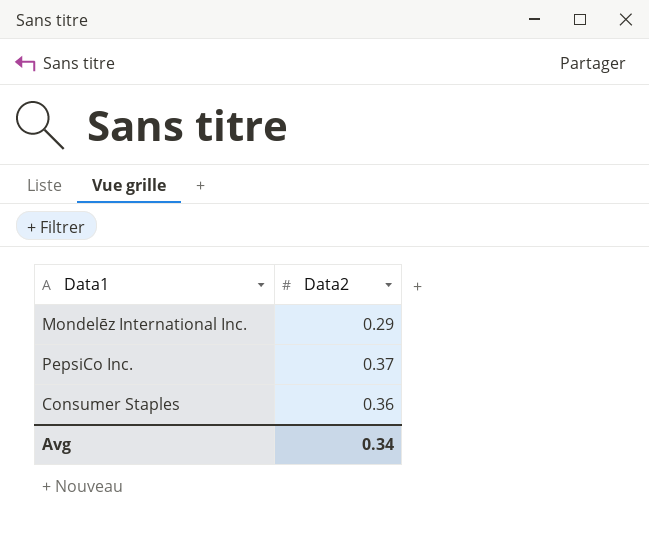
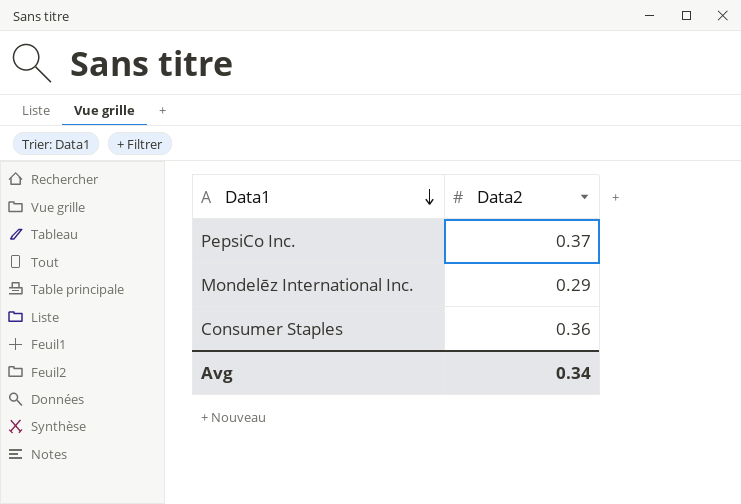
row order: none -> Data1 descending

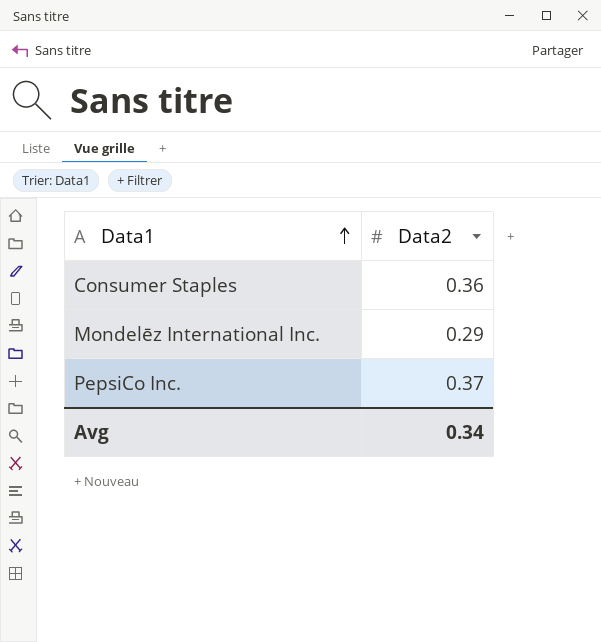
row order: Data1 descending -> Data1 ascending

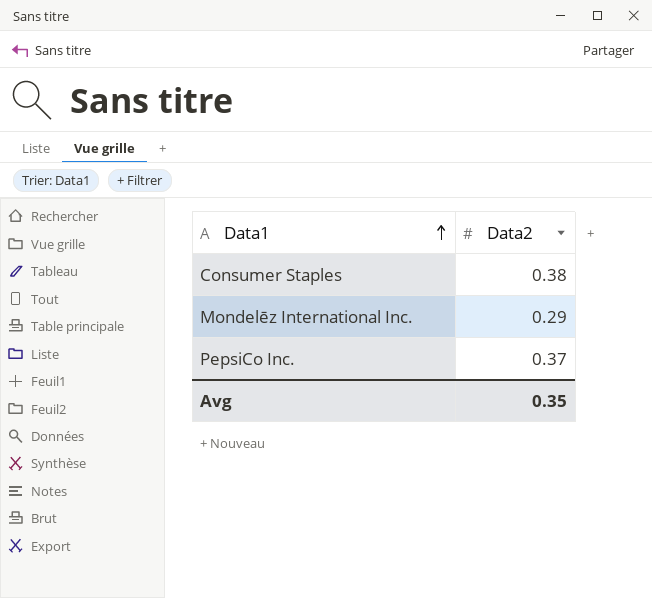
Consumer Staples | Data2: 0.36 -> 0.38
Avg | Data2: 0.34 -> 0.35

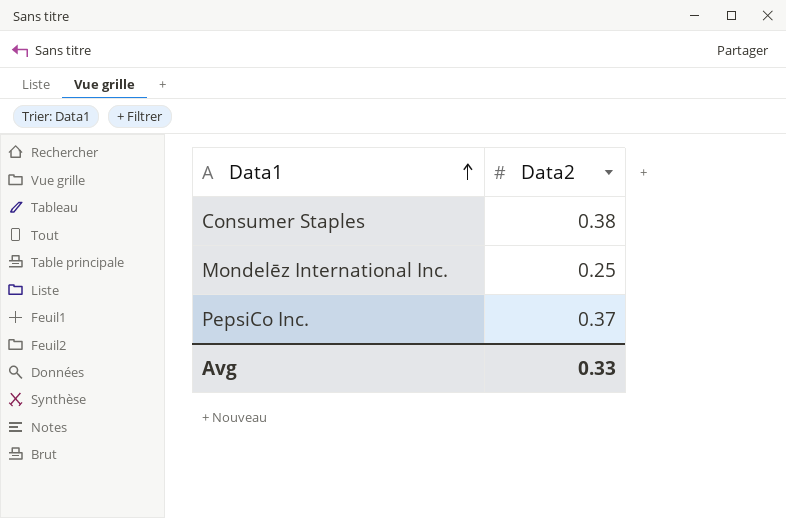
Mondelēz International Inc. | Data2: 0.29 -> 0.25
Avg | Data2: 0.35 -> 0.33

